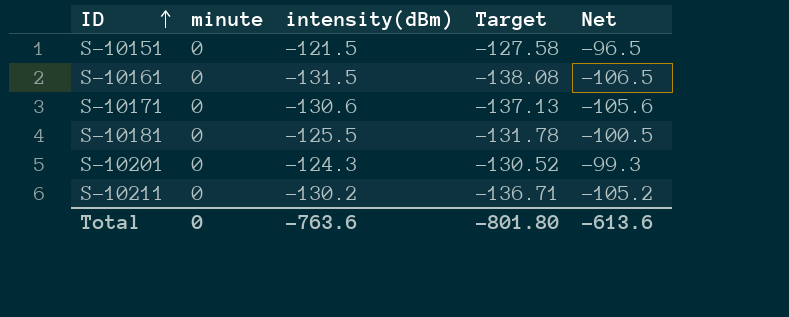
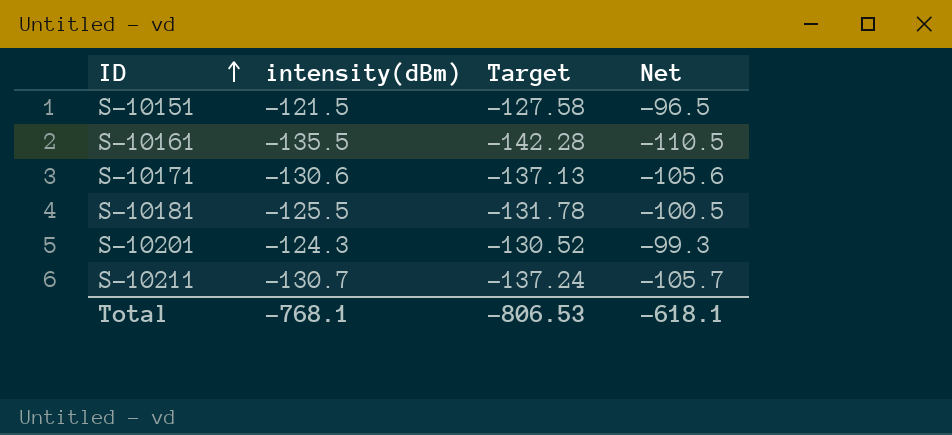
column minute | position: 2 -> none
S-10161 | intensity(dBm): -131.5 -> -135.5
S-10161 | Target: -138.08 -> -142.28
S-10161 | Net: -106.5 -> -110.5
S-10211 | intensity(dBm): -130.2 -> -130.7
S-10211 | Target: -136.71 -> -137.24
S-10211 | Net: -105.2 -> -105.7
Total | intensity(dBm): -763.6 -> -768.1
Total | Target: -801.80 -> -806.53
Total | Net: -613.6 -> -618.1

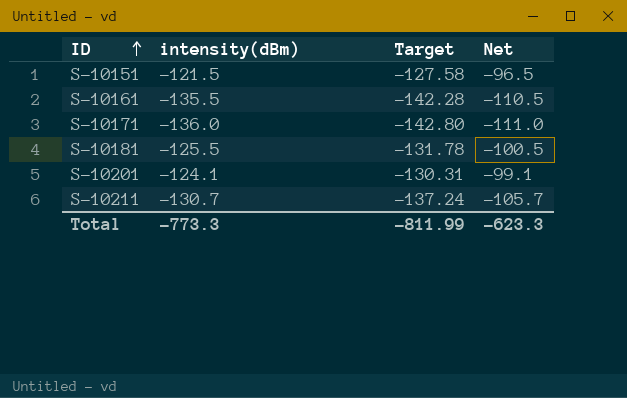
S-10171 | intensity(dBm): -130.6 -> -136.0
S-10171 | Target: -137.13 -> -142.80
S-10171 | Net: -105.6 -> -111.0
S-10201 | intensity(dBm): -124.3 -> -124.1
S-10201 | Target: -130.52 -> -130.31
S-10201 | Net: -99.3 -> -99.1
Total | intensity(dBm): -768.1 -> -773.3
Total | Target: -806.53 -> -811.99
Total | Net: -618.1 -> -623.3

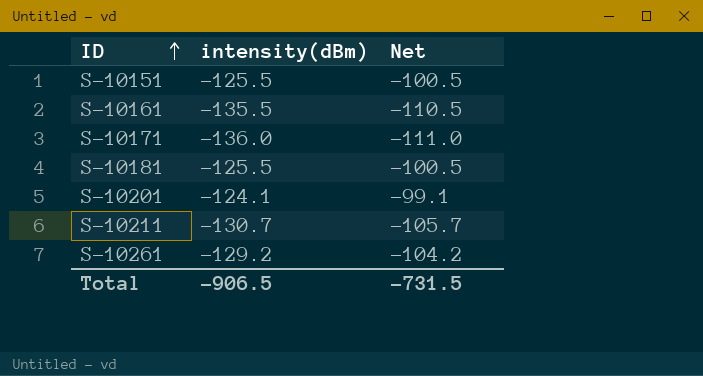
column Target | formula: [intensity(dBm)] * 1.05 -> none
S-10151 | intensity(dBm): -121.5 -> -125.5
S-10151 | Net: -96.5 -> -100.5
row S-10261: none -> -129.2 | -104.2
Total | intensity(dBm): -773.3 -> -906.5
Total | Net: -623.3 -> -731.5

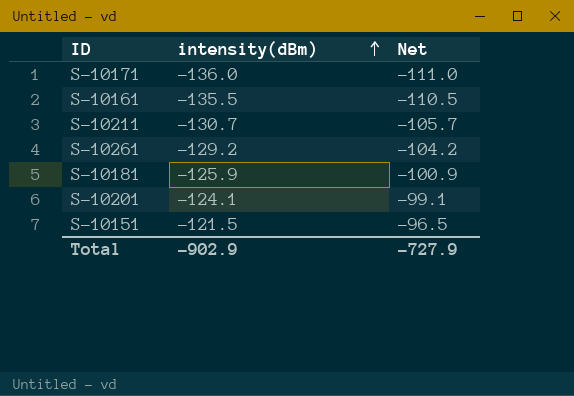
row order: ID ascending -> intensity(dBm) ascending
S-10181 | intensity(dBm): -125.5 -> -125.9
S-10181 | Net: -100.5 -> -100.9
S-10151 | intensity(dBm): -125.5 -> -121.5
S-10151 | Net: -100.5 -> -96.5
Total | intensity(dBm): -906.5 -> -902.9
Total | Net: -731.5 -> -727.9

